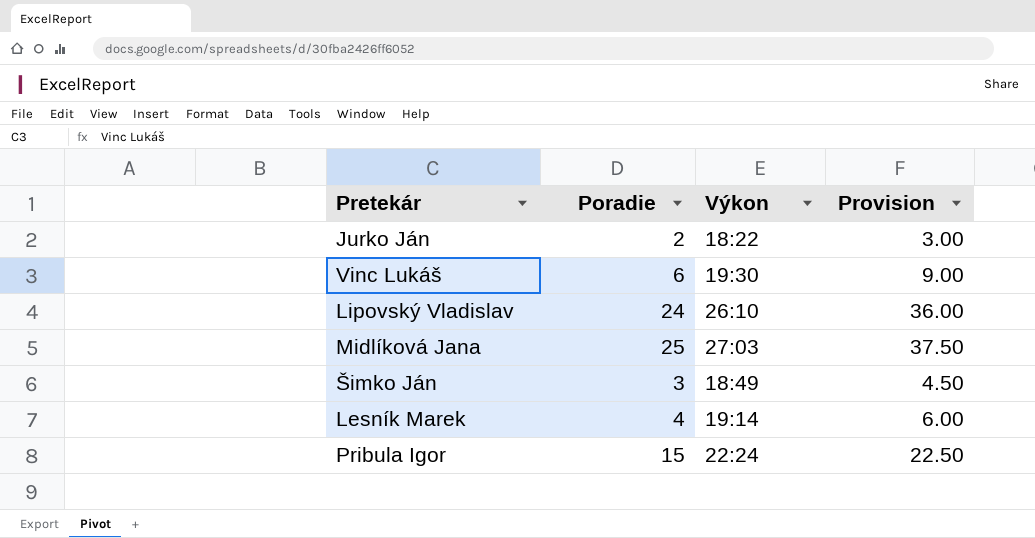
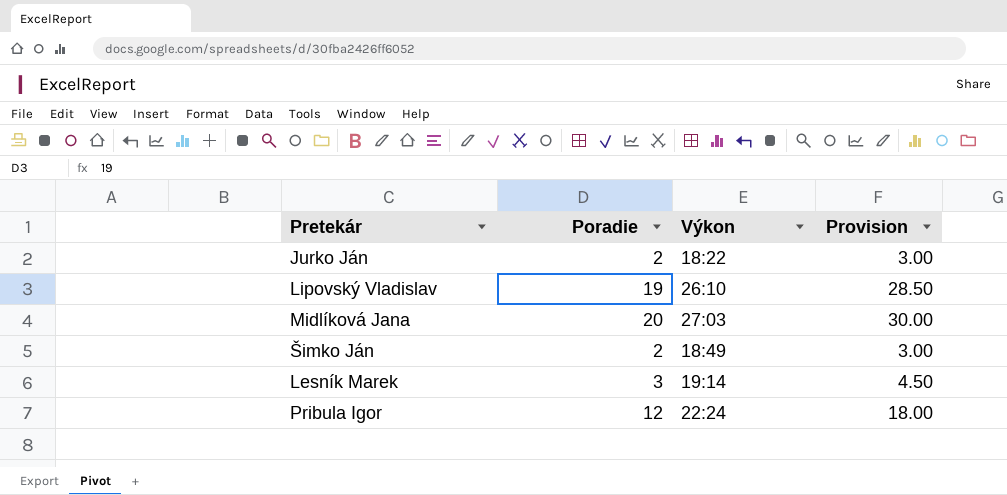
row Vinc Lukáš: 6 | 19:30 | 9.00 -> none
Lipovský Vladislav | Poradie: 24 -> 19
Lipovský Vladislav | Provision: 36.00 -> 28.50
Midlíková Jana | Poradie: 25 -> 20
Midlíková Jana | Provision: 37.50 -> 30.00
Šimko Ján | Poradie: 3 -> 2
Šimko Ján | Provision: 4.50 -> 3.00
Lesník Marek | Poradie: 4 -> 3
Lesník Marek | Provision: 6.00 -> 4.50
Pribula Igor | Poradie: 15 -> 12
Pribula Igor | Provision: 22.50 -> 18.00

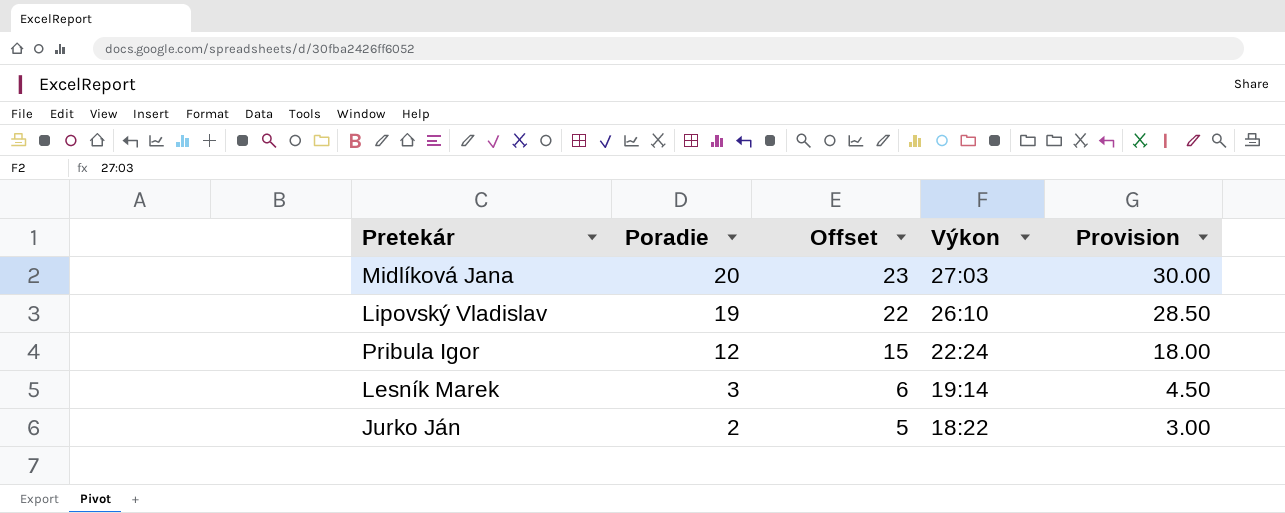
row order: none -> Poradie descending
column Offset | formula: none -> [Poradie] + 3
row Šimko Ján: 2 | 18:49 | 3.00 -> none

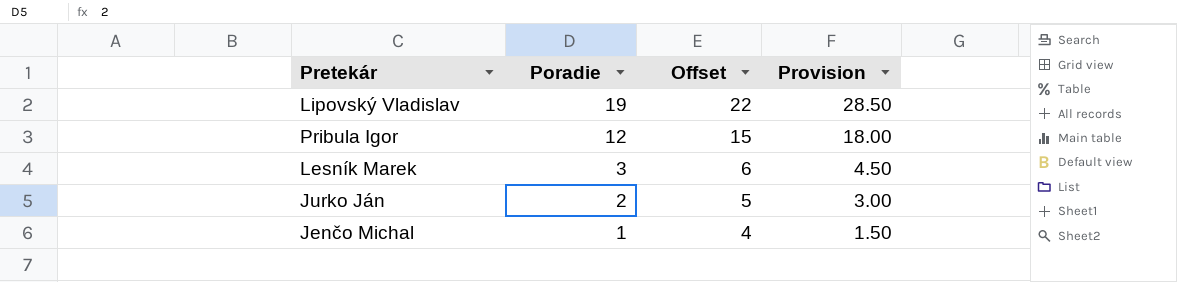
column Výkon | position: 4 -> none
row Midlíková Jana: 20 | 23 | 27:03 | 30.00 -> none
row Jenčo Michal: none -> 1 | 4 | 1.50

